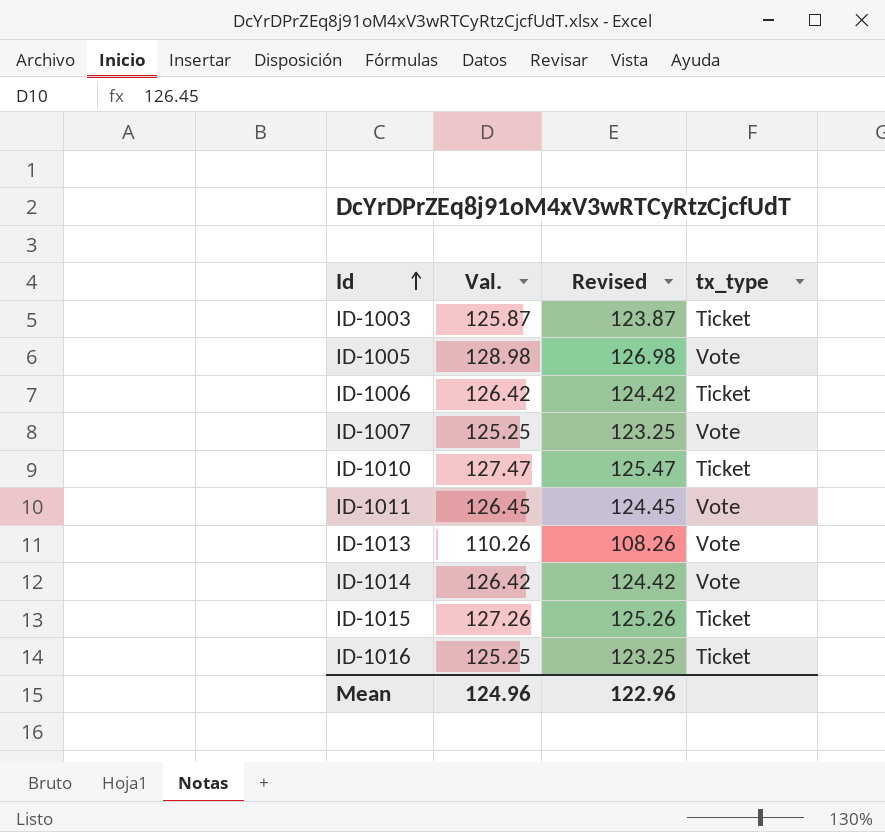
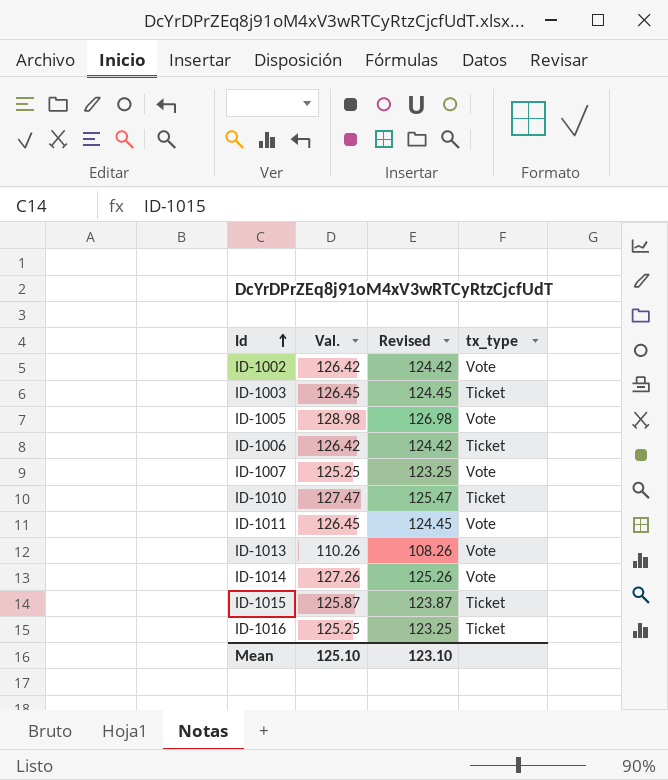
row ID-1002: none -> 126.42 | 124.42 | Vote
ID-1003 | Val.: 125.87 -> 126.45
ID-1003 | Revised: 123.87 -> 124.45
ID-1014 | Val.: 126.42 -> 127.26
ID-1014 | Revised: 124.42 -> 125.26
ID-1015 | Val.: 127.26 -> 125.87
ID-1015 | Revised: 125.26 -> 123.87
Mean | Val.: 124.96 -> 125.10
Mean | Revised: 122.96 -> 123.10

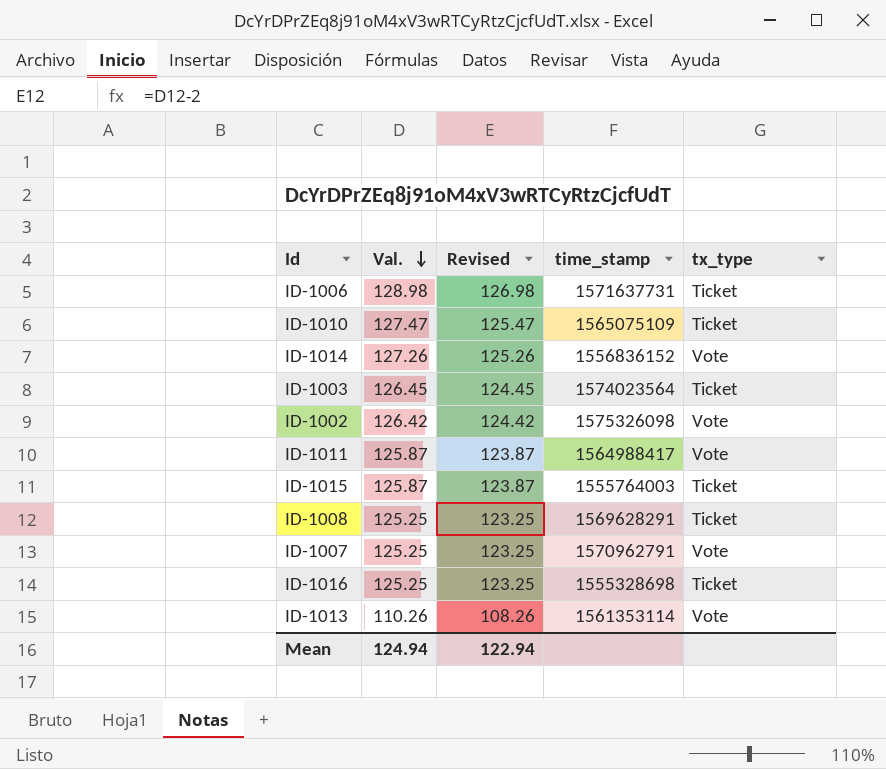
row order: Id ascending -> Val. descending
column time_stamp | position: none -> 4
row ID-1005: 128.98 | 126.98 | Vote -> none
ID-1006 | Val.: 126.42 -> 128.98
ID-1006 | Revised: 124.42 -> 126.98
ID-1011 | Val.: 126.45 -> 125.87
ID-1011 | Revised: 124.45 -> 123.87
row ID-1008: none -> 125.25 | 123.25 | 1569628291 | Ticket
Mean | Val.: 125.10 -> 124.94
Mean | Revised: 123.10 -> 122.94

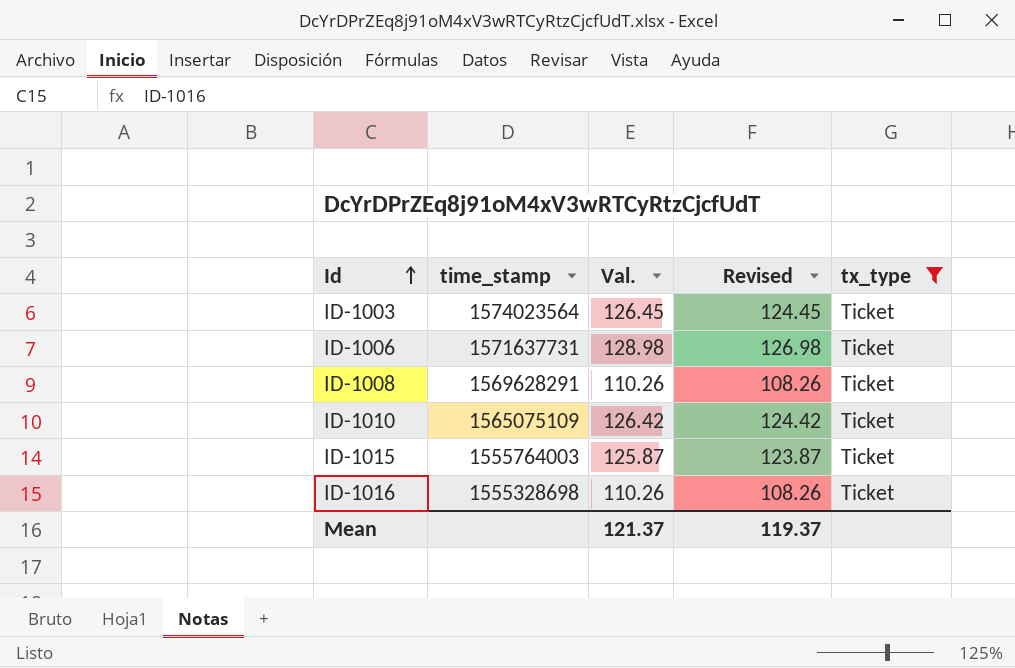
filter: none -> tx_type = Ticket
row order: Val. descending -> Id ascending
column time_stamp | position: 4 -> 2
ID-1008 | Val.: 125.25 -> 110.26
ID-1008 | Revised: 123.25 -> 108.26
ID-1010 | Val.: 127.47 -> 126.42
ID-1010 | Revised: 125.47 -> 124.42
ID-1016 | Val.: 125.25 -> 110.26
ID-1016 | Revised: 123.25 -> 108.26
Mean | Val.: 124.94 -> 121.37
Mean | Revised: 122.94 -> 119.37

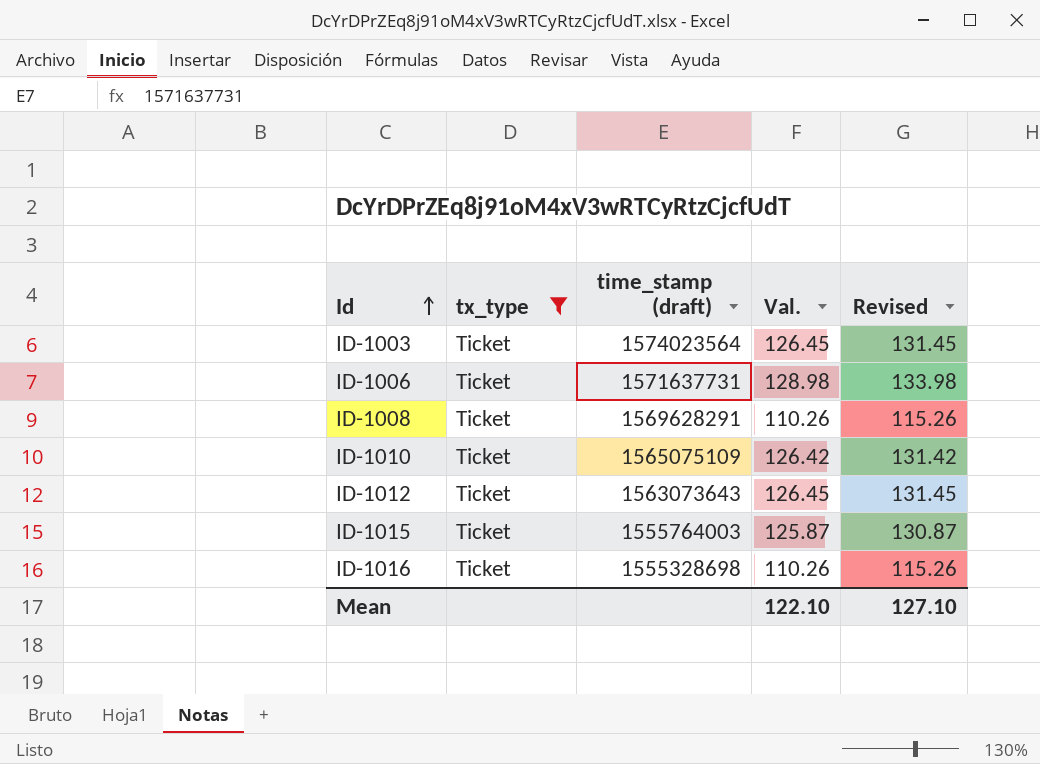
column tx_type | position: 5 -> 2
column name: time_stamp -> time_stamp (draft)
column Revised | formula: [Val.] - 2 -> [Val.] + 5
row ID-1012: none -> Ticket | 1563073643 | 126.45 | 131.45
Mean | Val.: 121.37 -> 122.10
Mean | Revised: 119.37 -> 127.10

